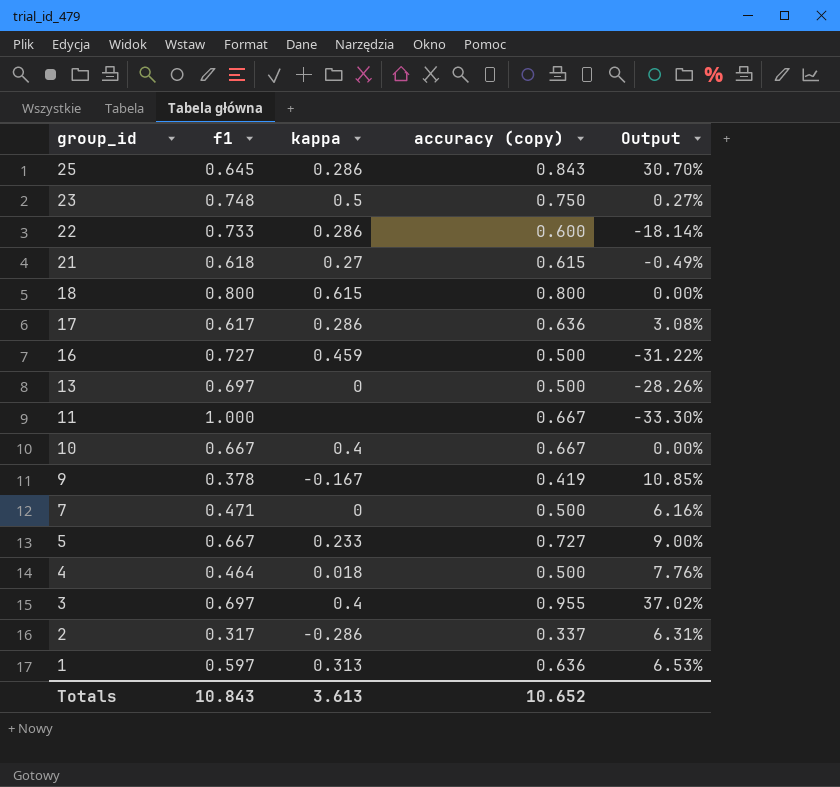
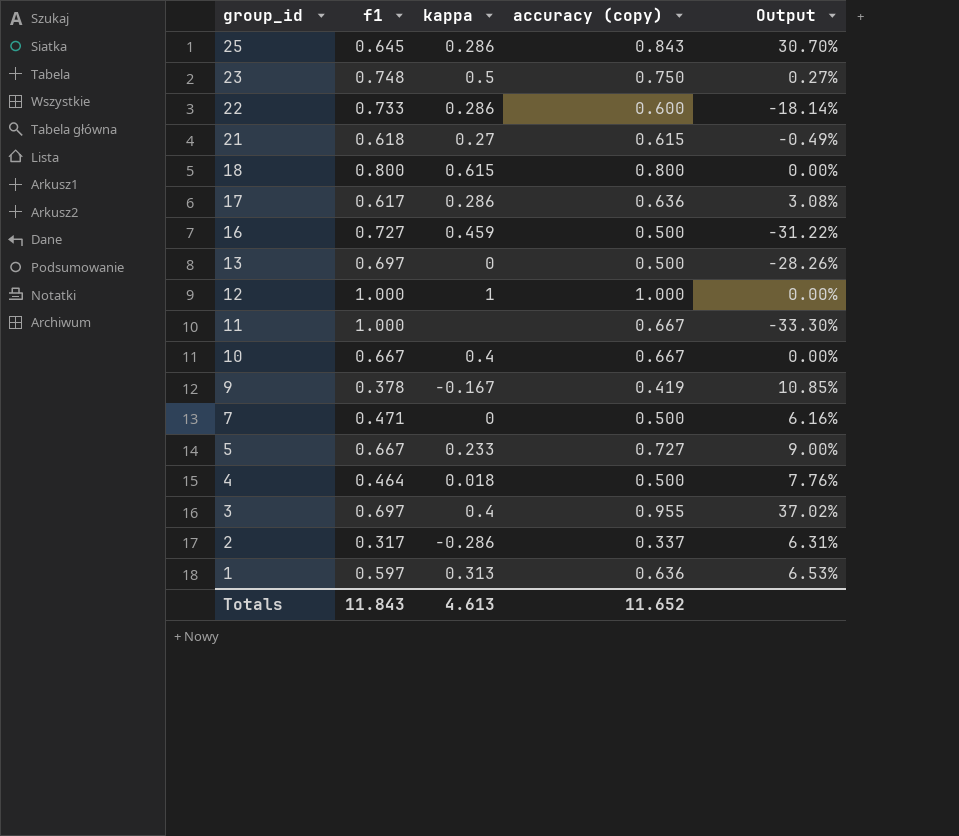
row 12: none -> 1.000 | 1 | 1.000 | 0.00%
Totals | f1: 10.843 -> 11.843
Totals | kappa: 3.613 -> 4.613
Totals | accuracy (copy): 10.652 -> 11.652

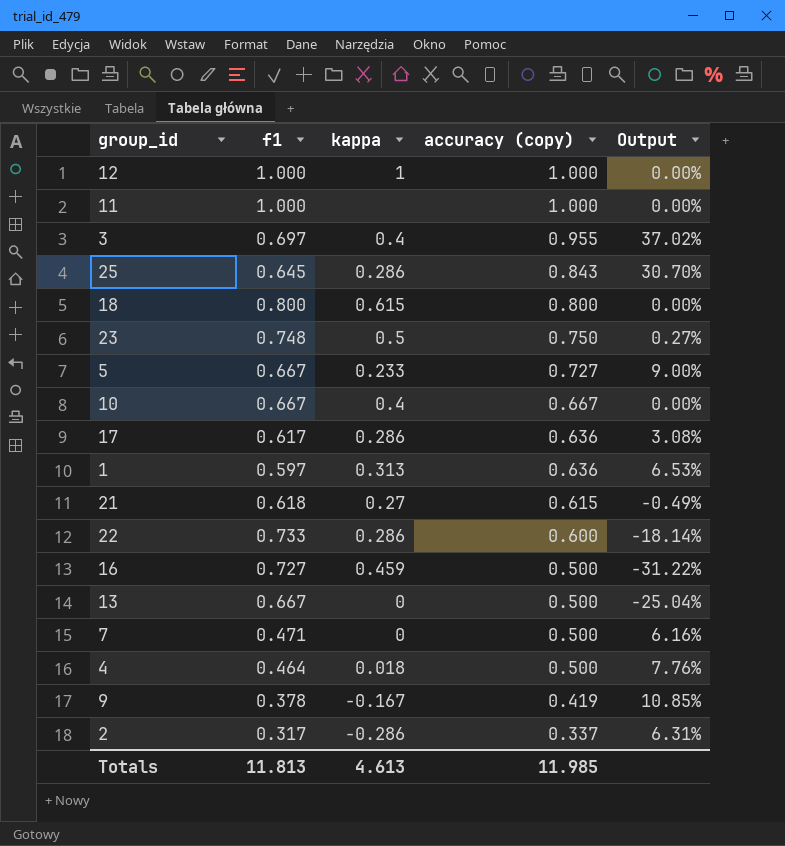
row order: group_id descending -> accuracy (copy) descending
11 | accuracy (copy): 0.667 -> 1.000
11 | Output: -33.30% -> 0.00%
13 | f1: 0.697 -> 0.667
13 | Output: -28.26% -> -25.04%
Totals | f1: 11.843 -> 11.813
Totals | accuracy (copy): 11.652 -> 11.985

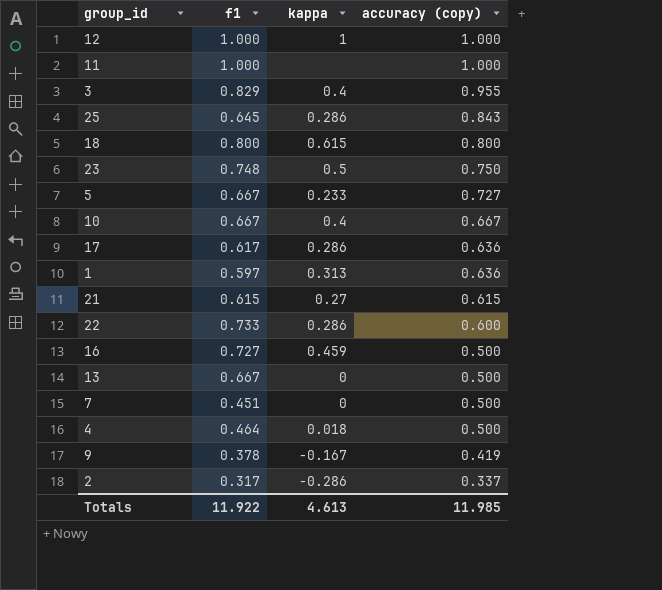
column Output | formula: ([accuracy (copy)] - [f1]) / [f1] -> none
3 | f1: 0.697 -> 0.829
21 | f1: 0.618 -> 0.615
7 | f1: 0.471 -> 0.451
Totals | f1: 11.813 -> 11.922

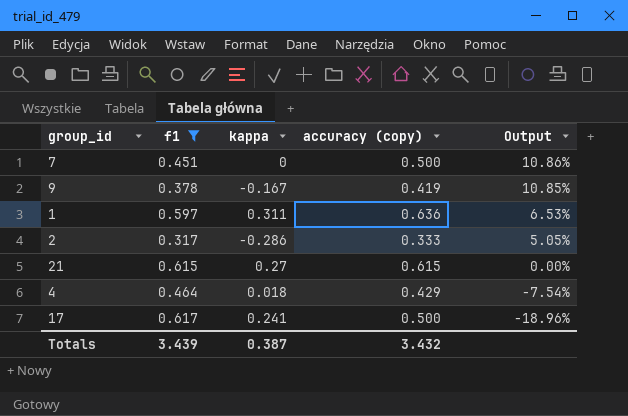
filter: none -> f1 <= 0.617
row order: accuracy (copy) descending -> Output descending
column Output | formula: none -> ([accuracy (copy)] - [f1]) / [f1]
1 | kappa: 0.313 -> 0.311
2 | accuracy (copy): 0.337 -> 0.333
4 | accuracy (copy): 0.500 -> 0.429
17 | kappa: 0.286 -> 0.241
17 | accuracy (copy): 0.636 -> 0.500
Totals | f1: 11.922 -> 3.439
Totals | kappa: 4.613 -> 0.387
Totals | accuracy (copy): 11.985 -> 3.432

